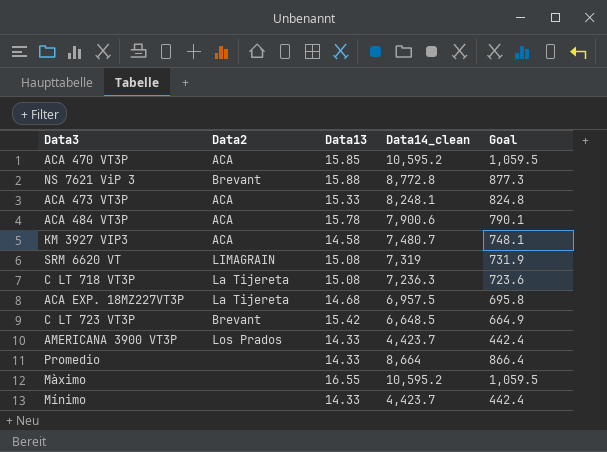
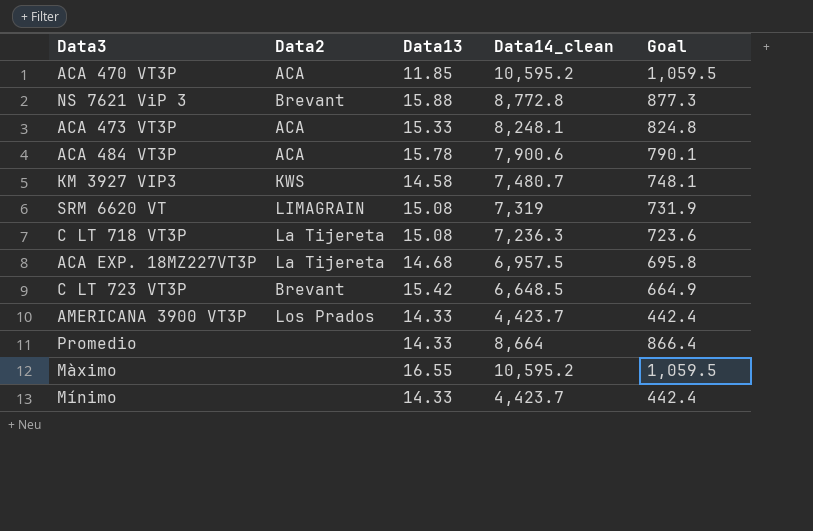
ACA 470 VT3P | Data13: 15.85 -> 11.85
KM 3927 VIP3 | Data2: ACA -> KWS

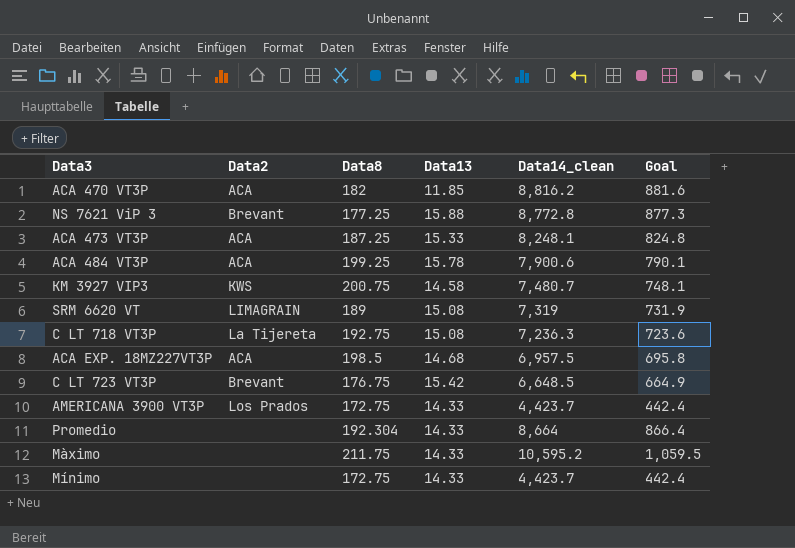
column Data8 | position: none -> 3
ACA 470 VT3P | Data14_clean: 10,595.2 -> 8,816.2
ACA 470 VT3P | Goal: 1,059.5 -> 881.6
ACA EXP. 18MZ227VT3P | Data2: La Tijereta -> ACA
Màximo | Data13: 16.55 -> 14.33

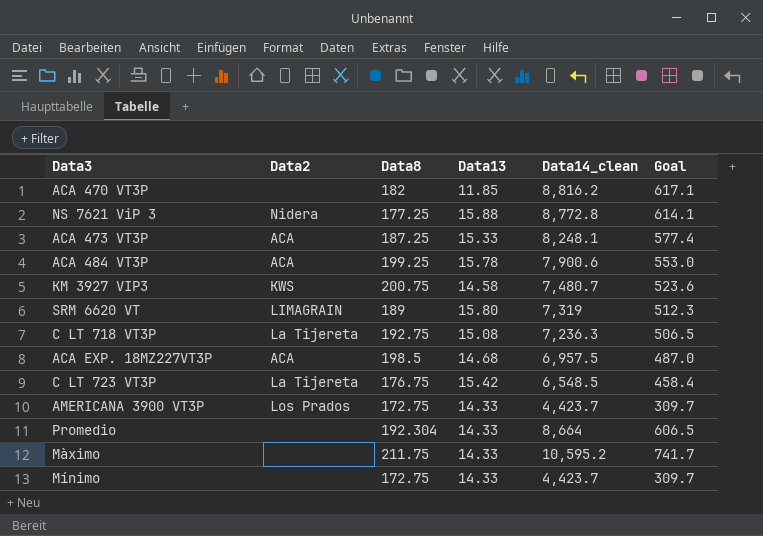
column Goal | formula: [Data14_clean] * 0.1 -> [Data14_clean] * 0.07
ACA 470 VT3P | Data2: ACA -> none
NS 7621 ViP 3 | Data2: Brevant -> Nidera
SRM 6620 VT | Data13: 15.08 -> 15.80
C LT 723 VT3P | Data2: Brevant -> La Tijereta
C LT 723 VT3P | Data14_clean: 6,648.5 -> 6,548.5

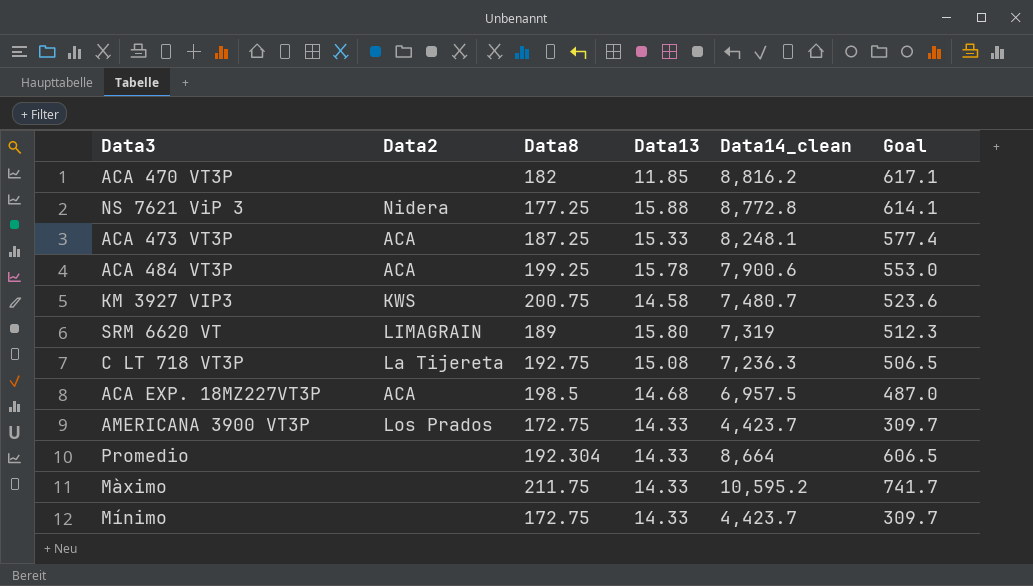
row C LT 723 VT3P: La Tijereta | 176.75 | 15.42 | 6,548.5 | 458.4 -> none

